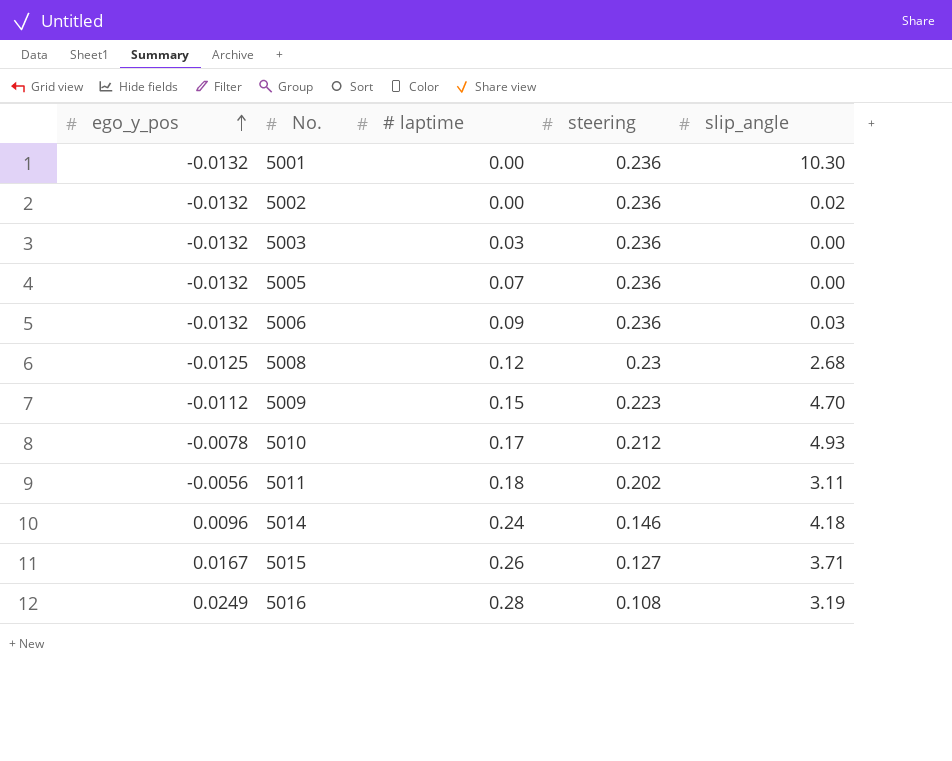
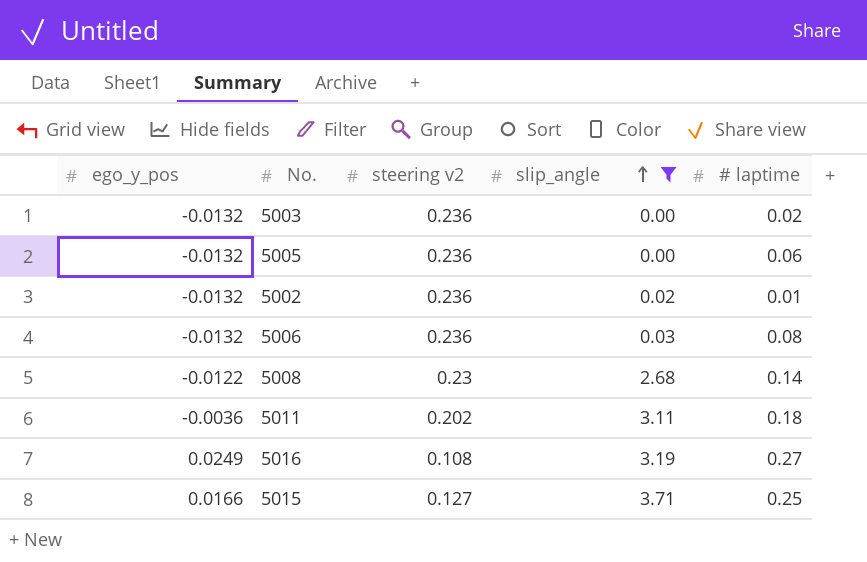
filter: none -> slip_angle <= 3.71
row order: ego_y_pos ascending -> slip_angle ascending
column name: steering -> steering v2
column # laptime | position: 3 -> 5
5003 | # laptime: 0.03 -> 0.02
5005 | # laptime: 0.07 -> 0.06
5002 | # laptime: 0.00 -> 0.01
5006 | # laptime: 0.09 -> 0.08
5008 | ego_y_pos: -0.0125 -> -0.0122
5008 | # laptime: 0.12 -> 0.14
5011 | ego_y_pos: -0.0056 -> -0.0036
5016 | # laptime: 0.28 -> 0.27
5015 | ego_y_pos: 0.0167 -> 0.0166
5015 | # laptime: 0.26 -> 0.25

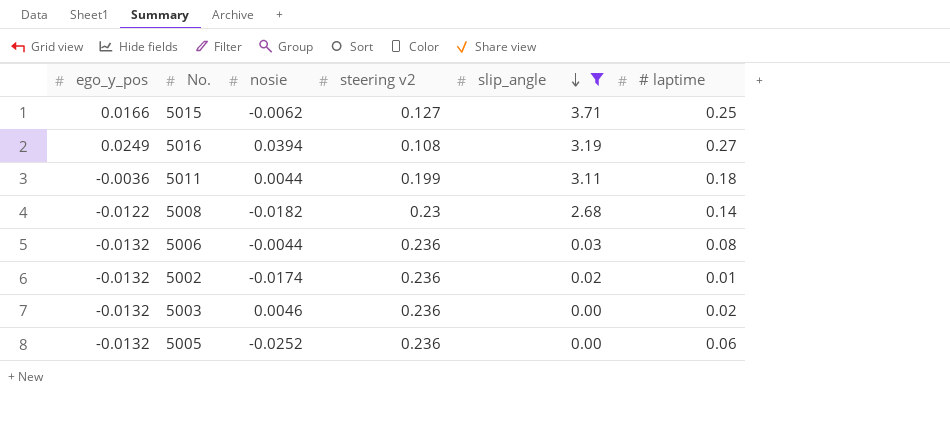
row order: slip_angle ascending -> slip_angle descending
column nosie | position: none -> 3
5011 | steering v2: 0.202 -> 0.199

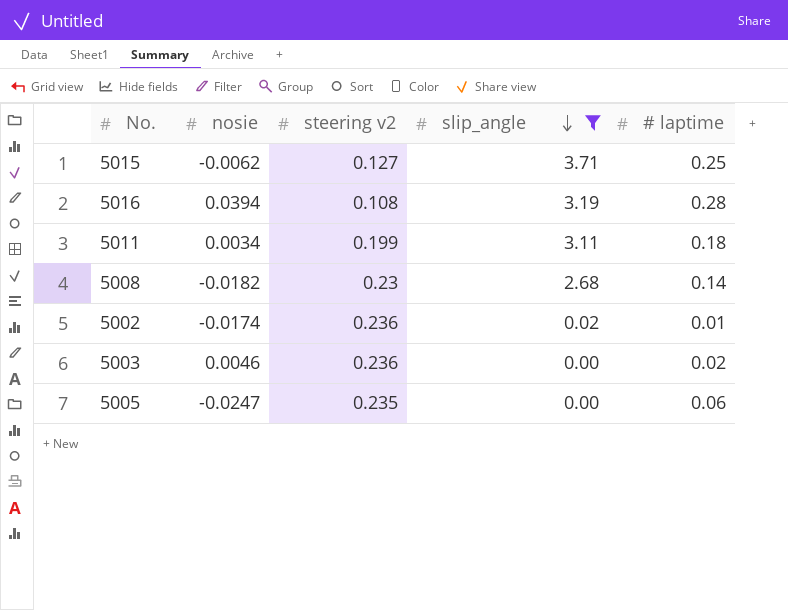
column ego_y_pos | position: 1 -> none
row 5006: -0.0132 | -0.0044 | 0.236 | 0.03 | 0.08 -> none
5016 | # laptime: 0.27 -> 0.28
5011 | nosie: 0.0044 -> 0.0034
5005 | nosie: -0.0252 -> -0.0247
5005 | steering v2: 0.236 -> 0.235

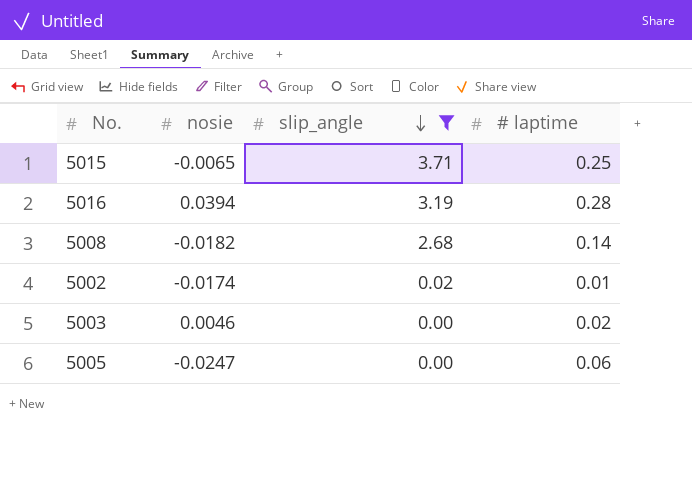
column steering v2 | position: 3 -> none
row 5011: 0.0034 | 0.199 | 3.11 | 0.18 -> none
5015 | nosie: -0.0062 -> -0.0065

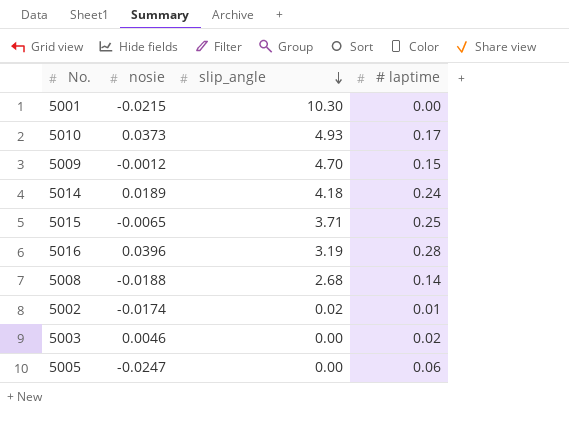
filter: slip_angle <= 3.71 -> none
5016 | nosie: 0.0394 -> 0.0396
5008 | nosie: -0.0182 -> -0.0188

